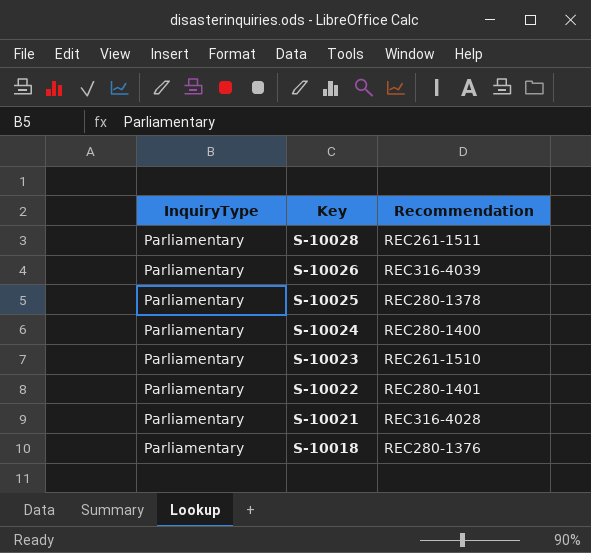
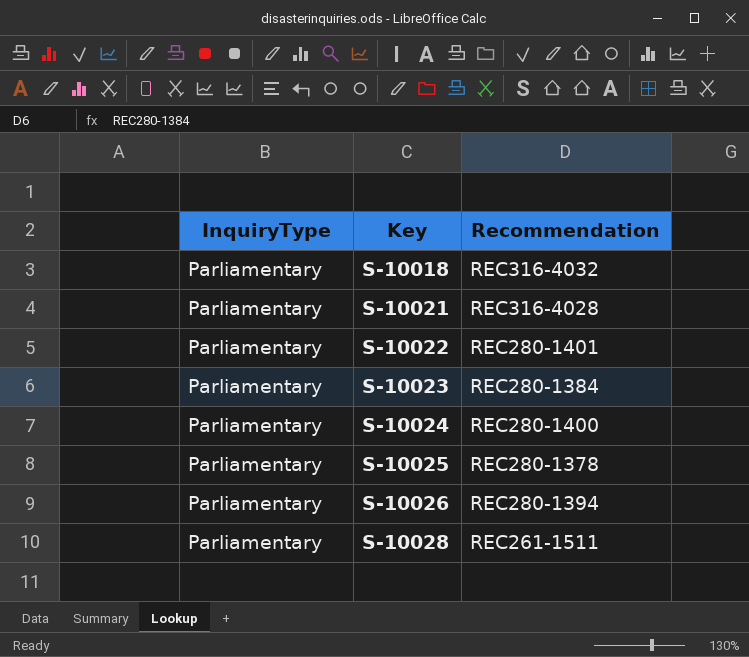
row order: Key descending -> Key ascending
S-10018 | Recommendation: REC280-1376 -> REC316-4032
S-10023 | Recommendation: REC261-1510 -> REC280-1384
S-10026 | Recommendation: REC316-4039 -> REC280-1394

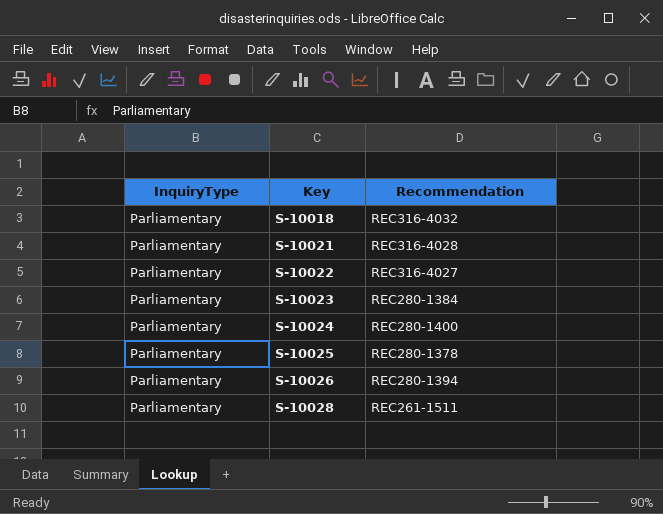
S-10022 | Recommendation: REC280-1401 -> REC316-4027

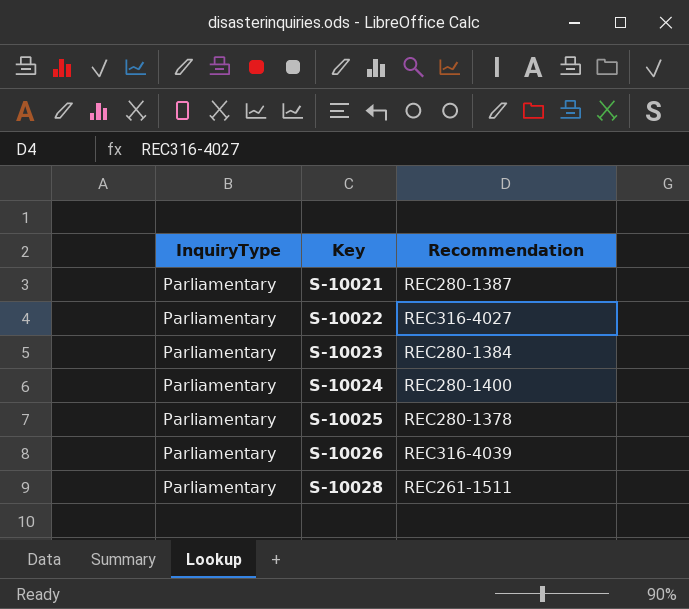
row S-10018: Parliamentary | REC316-4032 -> none
S-10021 | Recommendation: REC316-4028 -> REC280-1387
S-10026 | Recommendation: REC280-1394 -> REC316-4039

